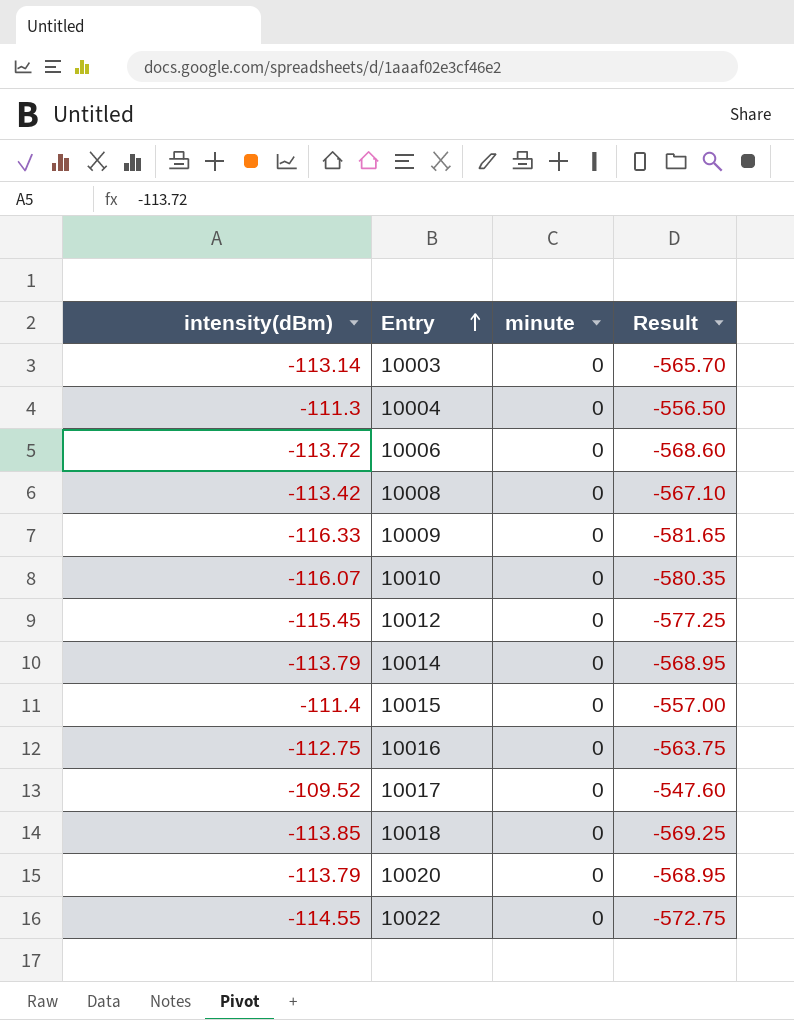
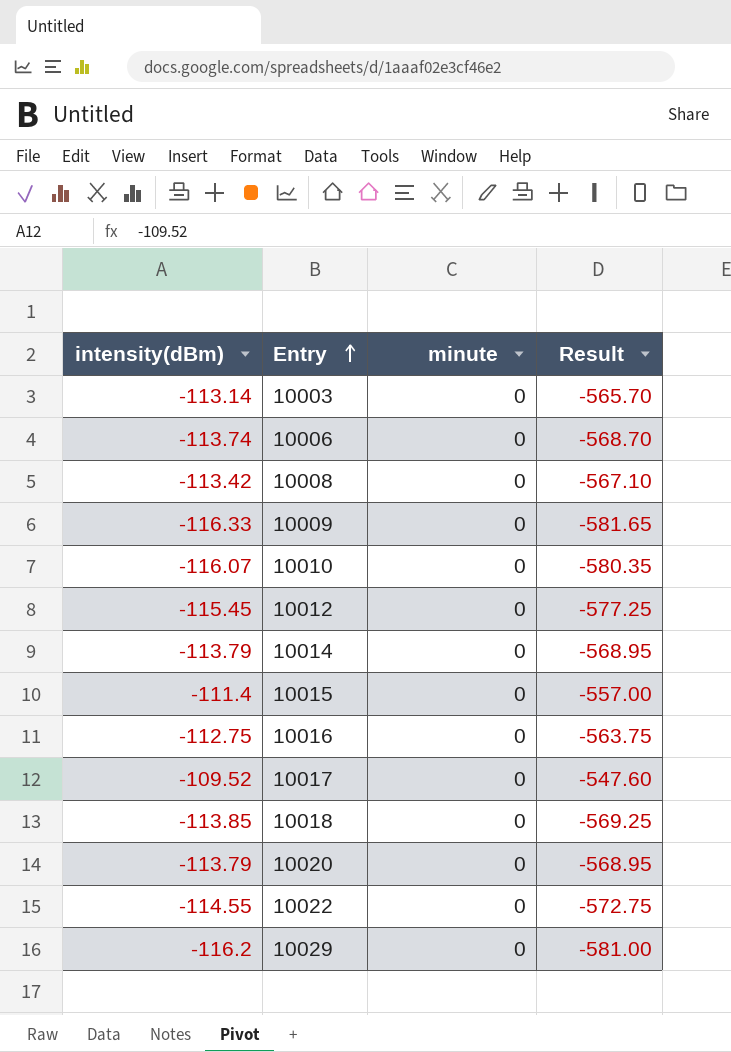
row 10004: -111.3 | 0 | -556.50 -> none
10006 | intensity(dBm): -113.72 -> -113.74
10006 | Result: -568.60 -> -568.70
row 10029: none -> -116.2 | 0 | -581.00

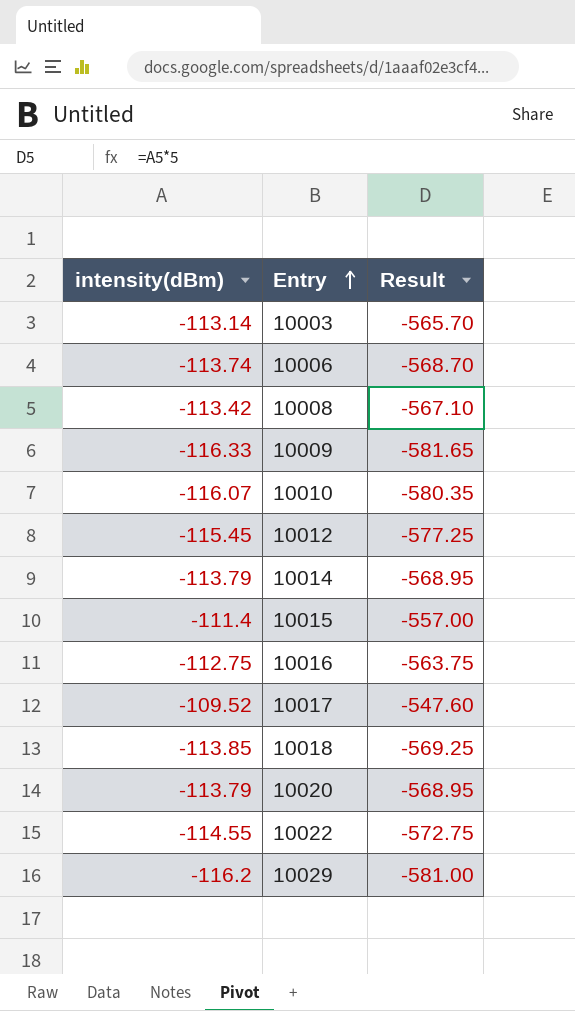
column minute | position: 3 -> none

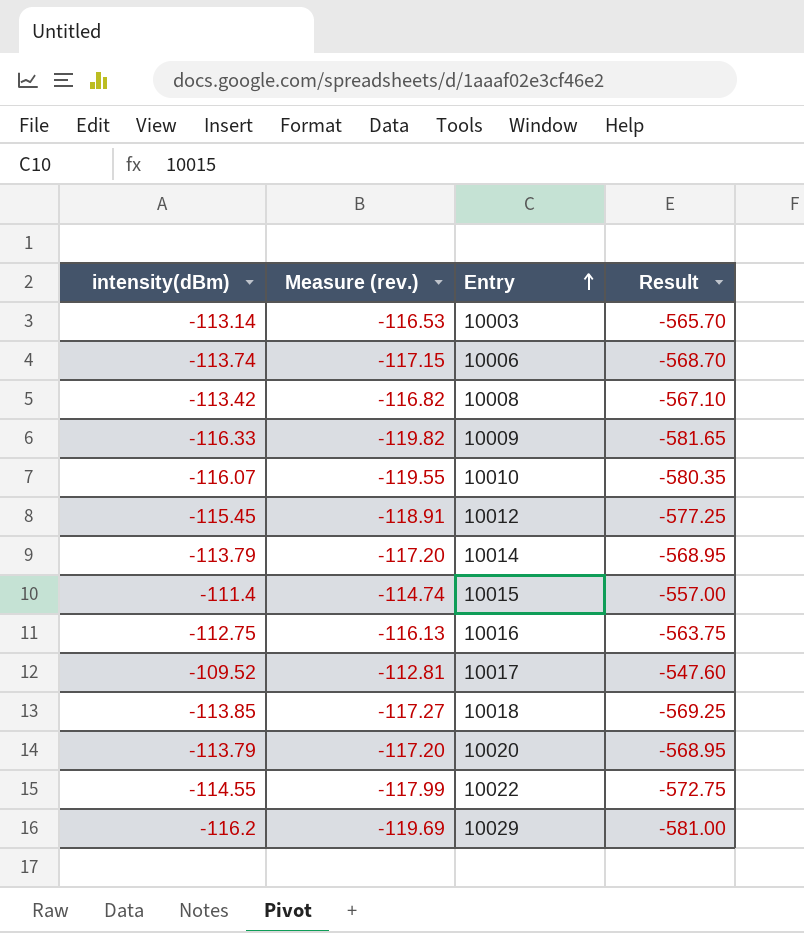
column Measure (rev.) | formula: none -> [intensity(dBm)] * 1.03

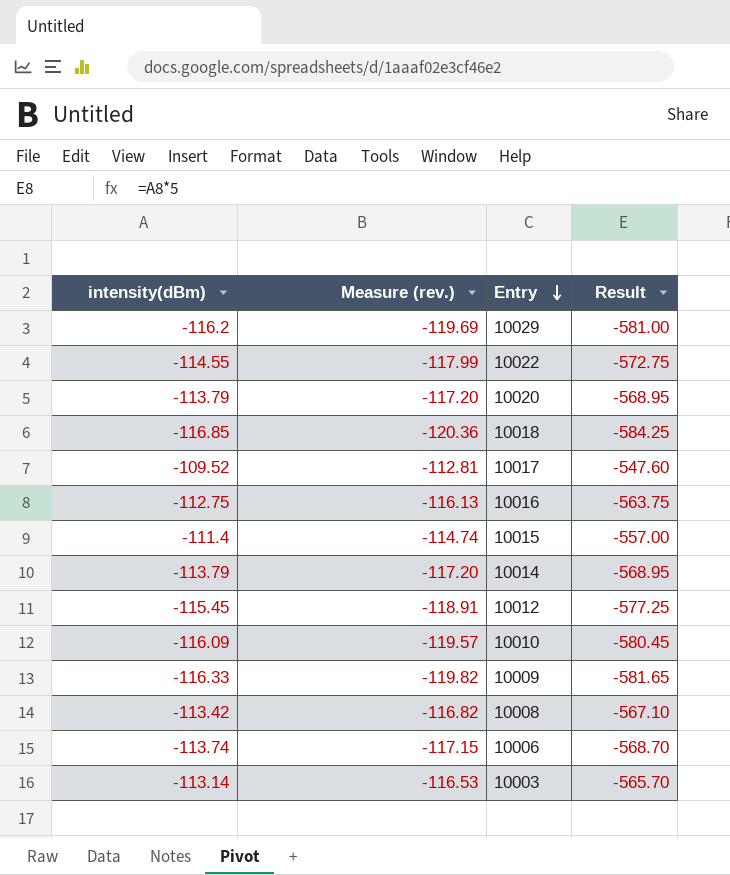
row order: Entry ascending -> Entry descending
10018 | intensity(dBm): -113.85 -> -116.85
10018 | Measure (rev.): -117.27 -> -120.36
10018 | Result: -569.25 -> -584.25
10010 | intensity(dBm): -116.07 -> -116.09
10010 | Measure (rev.): -119.55 -> -119.57
10010 | Result: -580.35 -> -580.45

